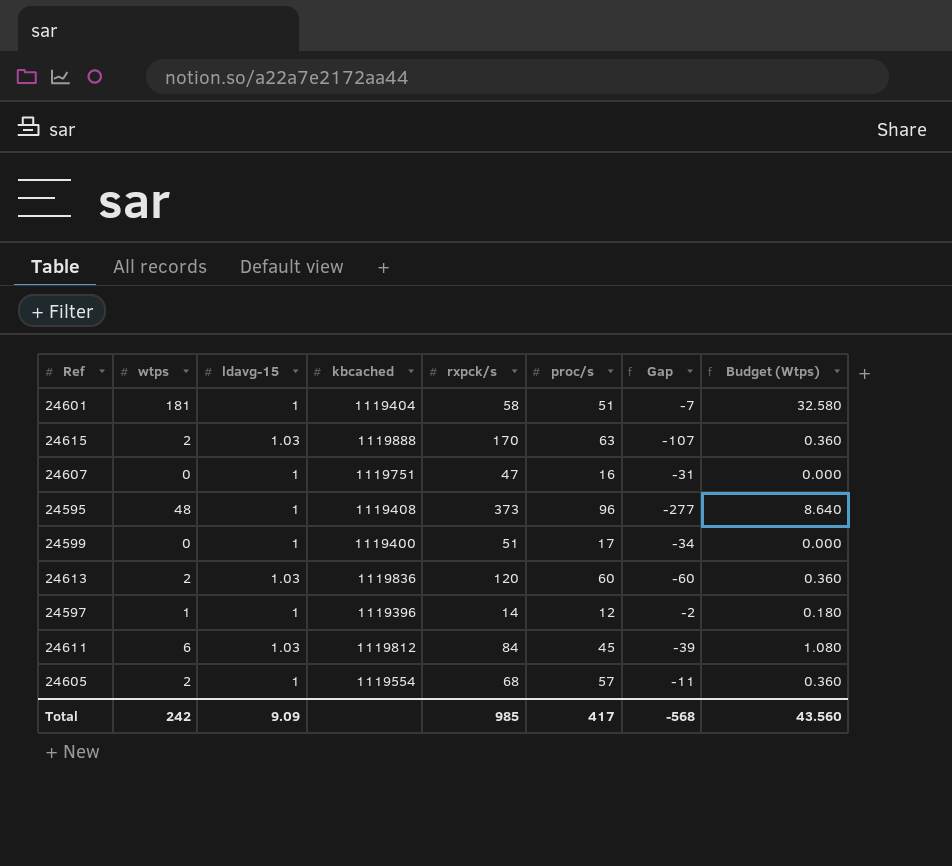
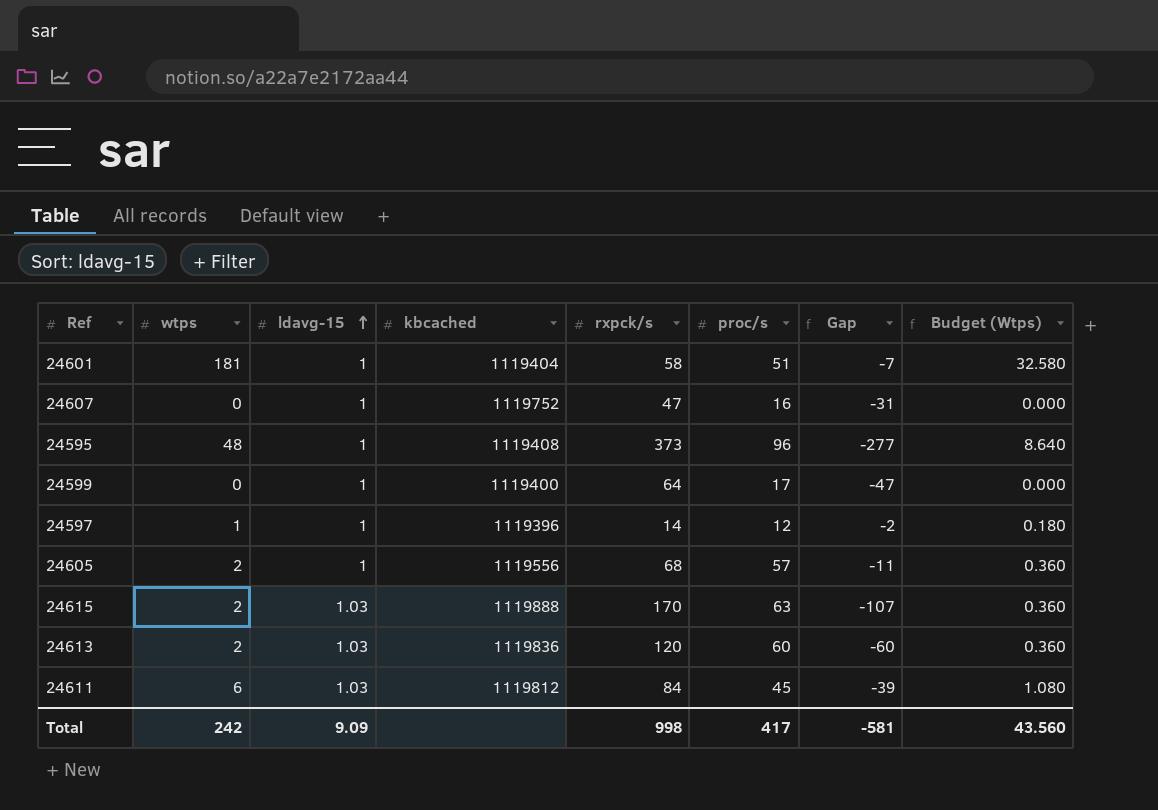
row order: none -> ldavg-15 ascending
24607 | kbcached: 1119751 -> 1119752
24599 | rxpck/s: 51 -> 64
24599 | Gap: -34 -> -47
24605 | kbcached: 1119554 -> 1119556
Total | rxpck/s: 985 -> 998
Total | Gap: -568 -> -581

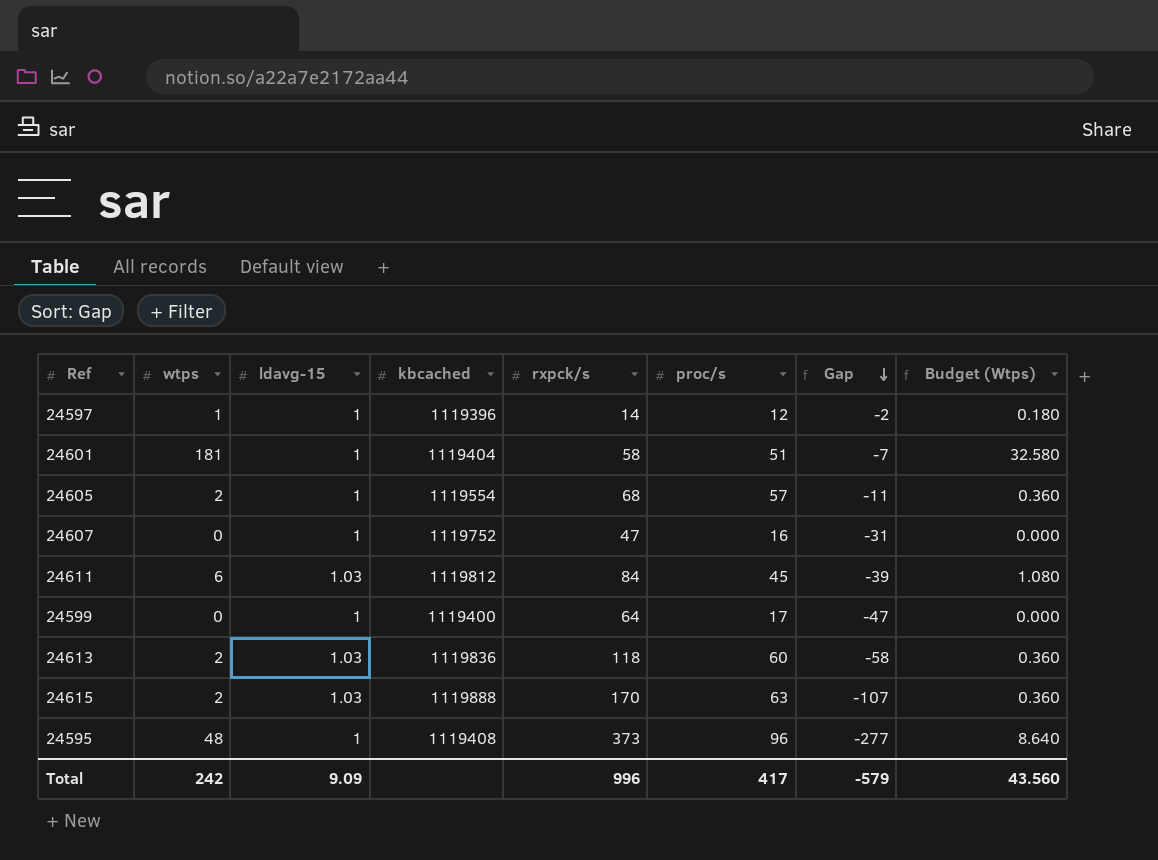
row order: ldavg-15 ascending -> Gap descending
24605 | kbcached: 1119556 -> 1119554
24613 | rxpck/s: 120 -> 118
24613 | Gap: -60 -> -58
Total | rxpck/s: 998 -> 996
Total | Gap: -581 -> -579

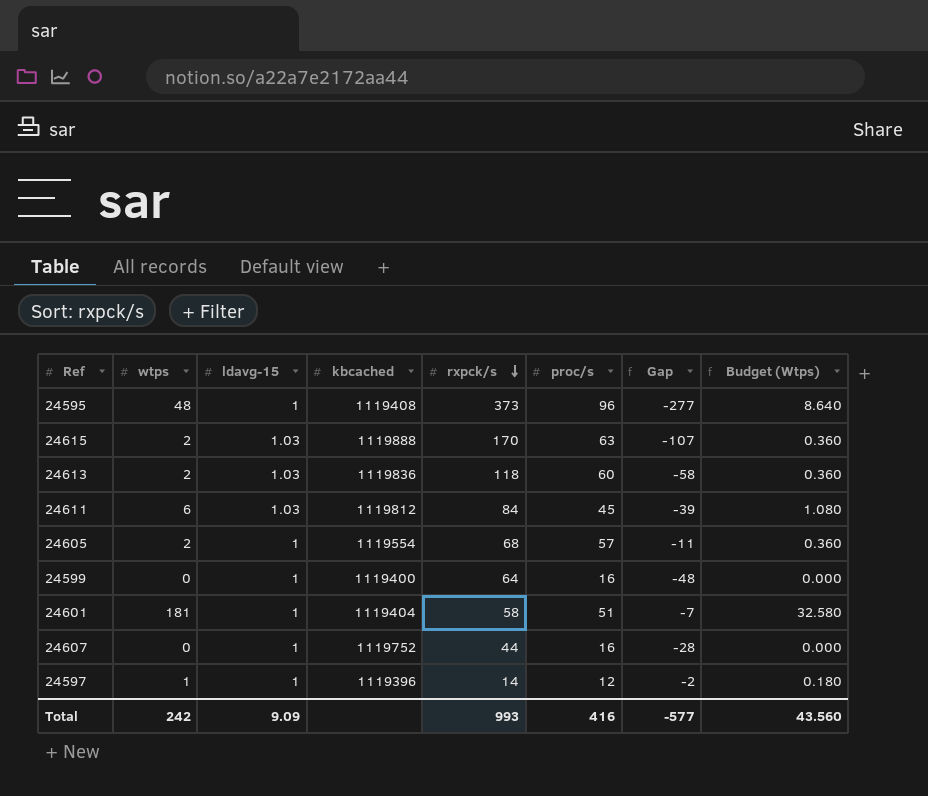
row order: Gap descending -> rxpck/s descending
24599 | proc/s: 17 -> 16
24599 | Gap: -47 -> -48
24607 | rxpck/s: 47 -> 44
24607 | Gap: -31 -> -28
Total | rxpck/s: 996 -> 993
Total | proc/s: 417 -> 416
Total | Gap: -579 -> -577

